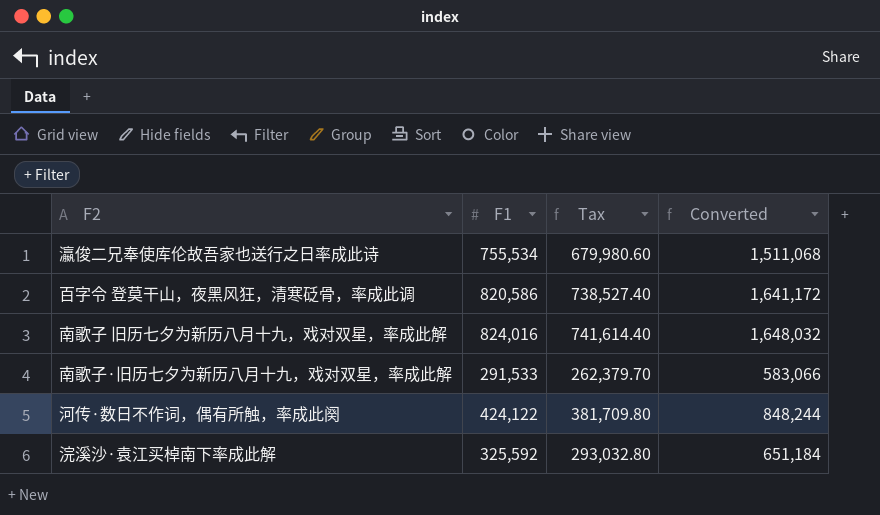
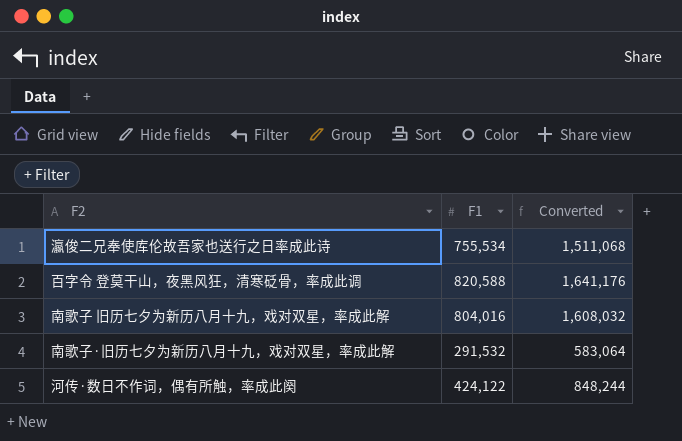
column Tax | formula: [F1] * 0.9 -> none
row 浣溪沙·袁江买棹南下率成此解: 325,592 | 293,032.80 | 651,184 -> none
百字令 登莫干山，夜黑风狂，清寒砭骨，率成此调 | F1: 820,586 -> 820,588
百字令 登莫干山，夜黑风狂，清寒砭骨，率成此调 | Converted: 1,641,172 -> 1,641,176
南歌子 旧历七夕为新历八月十九，戏对双星，率成此解 | F1: 824,016 -> 804,016
南歌子 旧历七夕为新历八月十九，戏对双星，率成此解 | Converted: 1,648,032 -> 1,608,032
南歌子·旧历七夕为新历八月十九，戏对双星，率成此解 | F1: 291,533 -> 291,532
南歌子·旧历七夕为新历八月十九，戏对双星，率成此解 | Converted: 583,066 -> 583,064

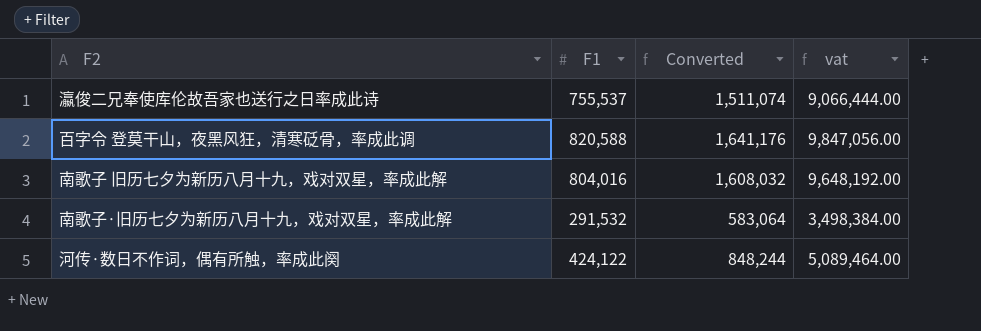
column vat | formula: none -> [F1] * 12
瀛俊二兄奉使库伦故吾家也送行之日率成此诗 | F1: 755,534 -> 755,537
瀛俊二兄奉使库伦故吾家也送行之日率成此诗 | Converted: 1,511,068 -> 1,511,074

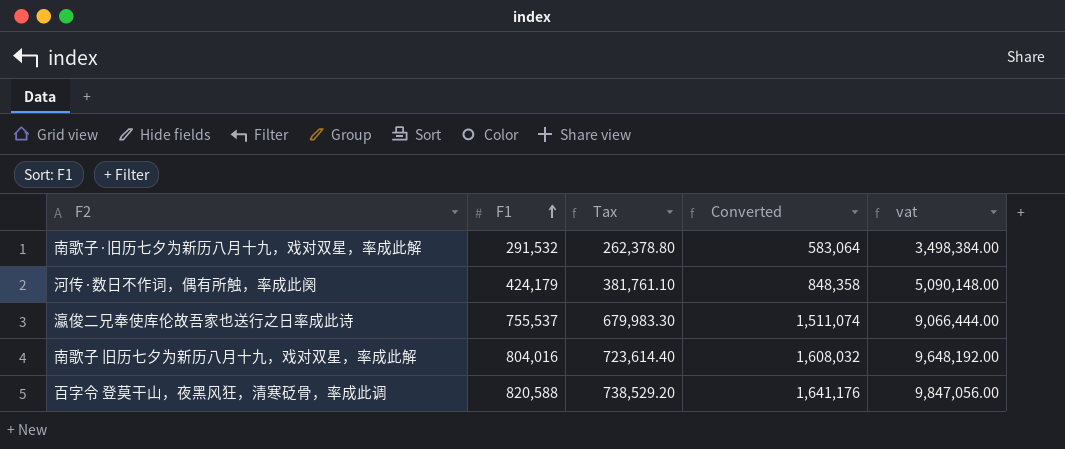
row order: none -> F1 ascending
column Tax | formula: none -> [F1] * 0.9
河传·数日不作词，偶有所触，率成此阕 | F1: 424,122 -> 424,179
河传·数日不作词，偶有所触，率成此阕 | Converted: 848,244 -> 848,358
河传·数日不作词，偶有所触，率成此阕 | vat: 5,089,464.00 -> 5,090,148.00

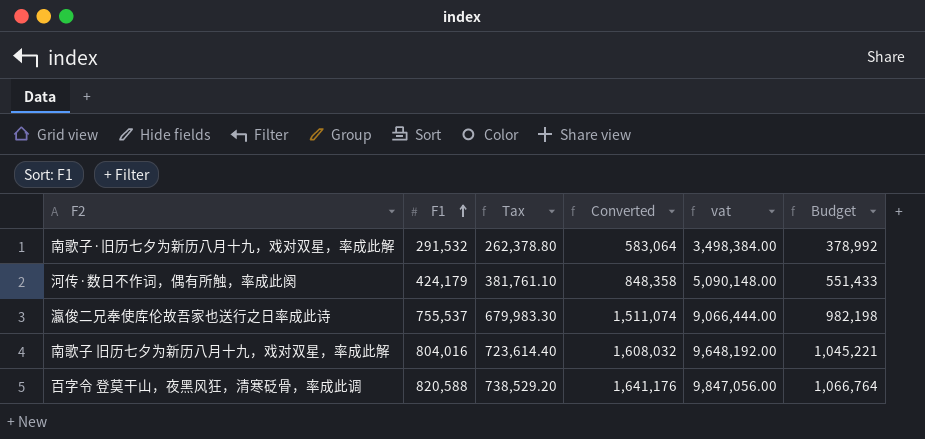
column Budget | formula: none -> [F1] * 1.3

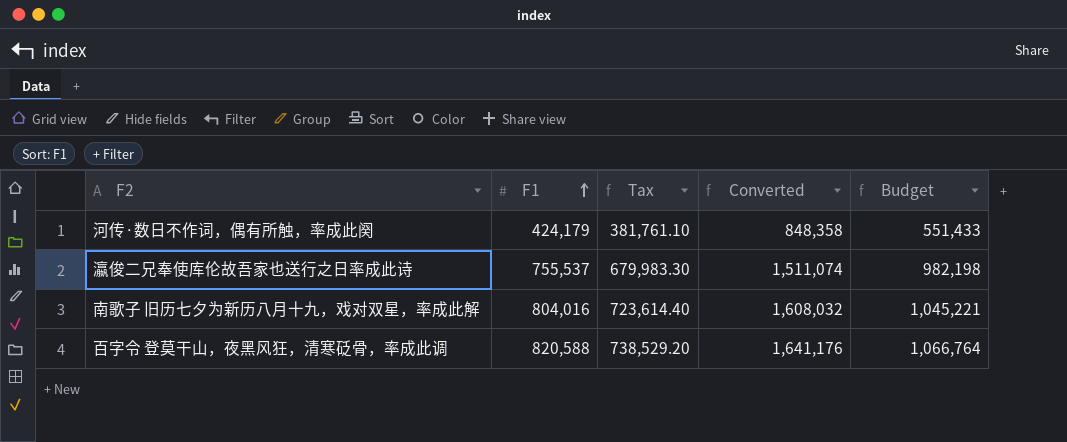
column vat | formula: [F1] * 12 -> none
row 南歌子·旧历七夕为新历八月十九，戏对双星，率成此解: 291,532 | 262,378.80 | 583,064 | 3,498,384.00 | 378,992 -> none

